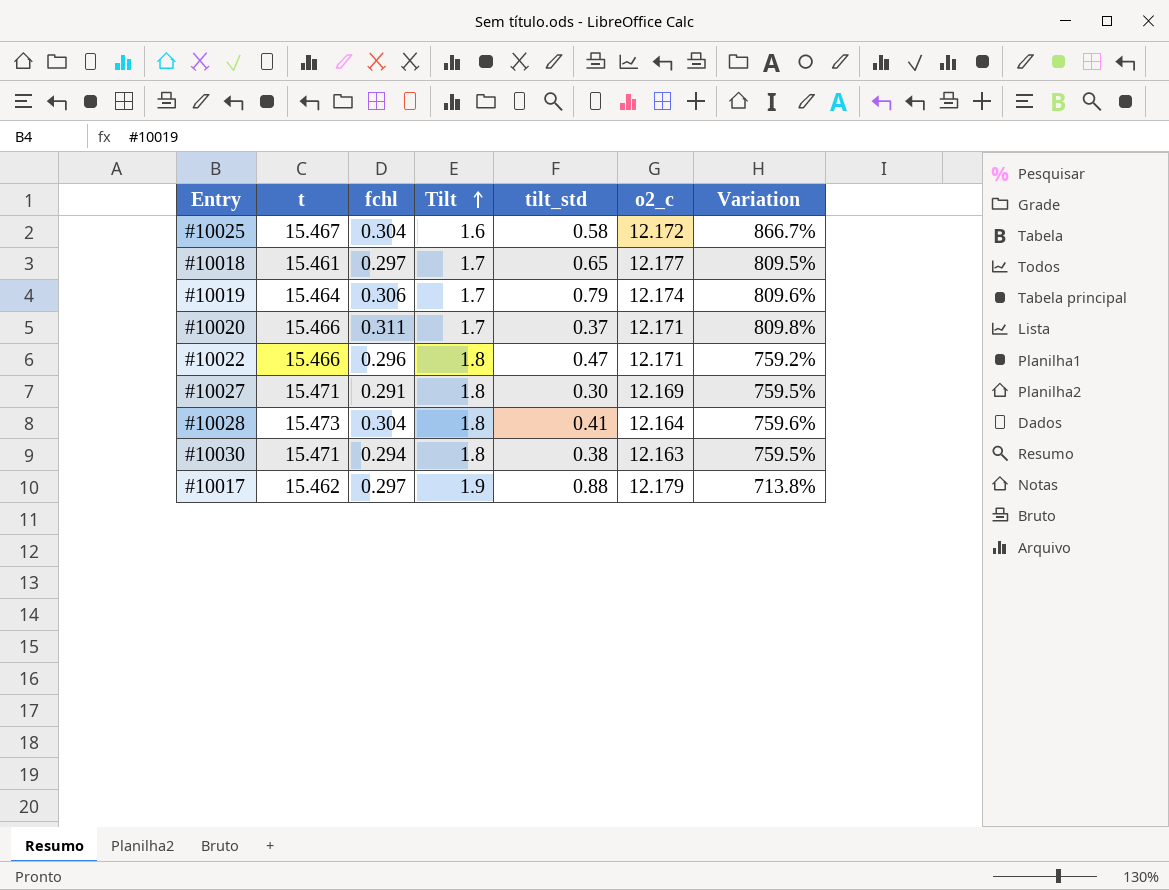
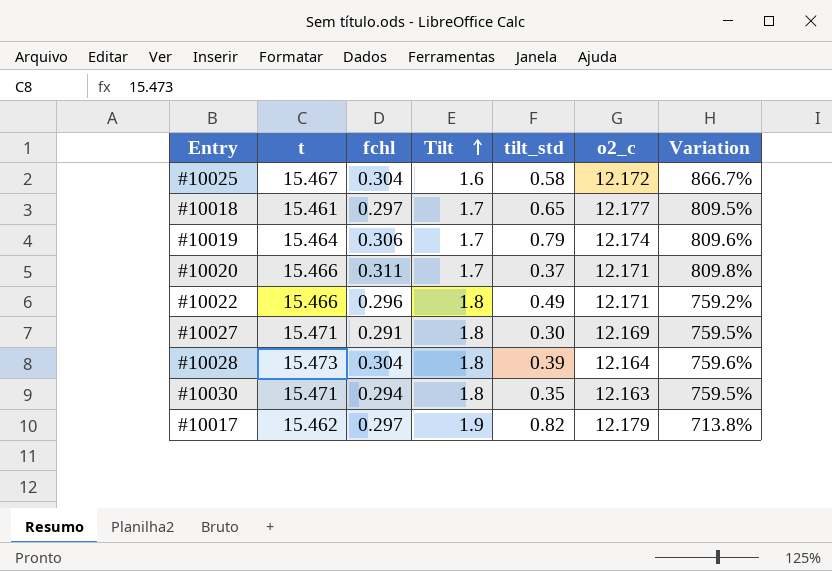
#10022 | tilt_std: 0.47 -> 0.49
#10028 | tilt_std: 0.41 -> 0.39
#10030 | tilt_std: 0.38 -> 0.35
#10017 | tilt_std: 0.88 -> 0.82

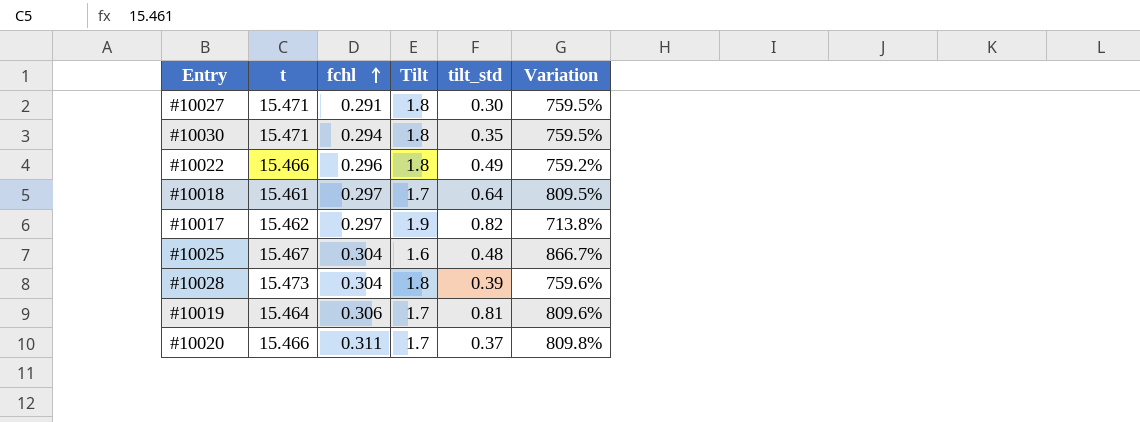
row order: Tilt ascending -> fchl ascending
column o2_c | position: 6 -> none
#10018 | tilt_std: 0.65 -> 0.64
#10025 | tilt_std: 0.58 -> 0.48
#10019 | tilt_std: 0.79 -> 0.81

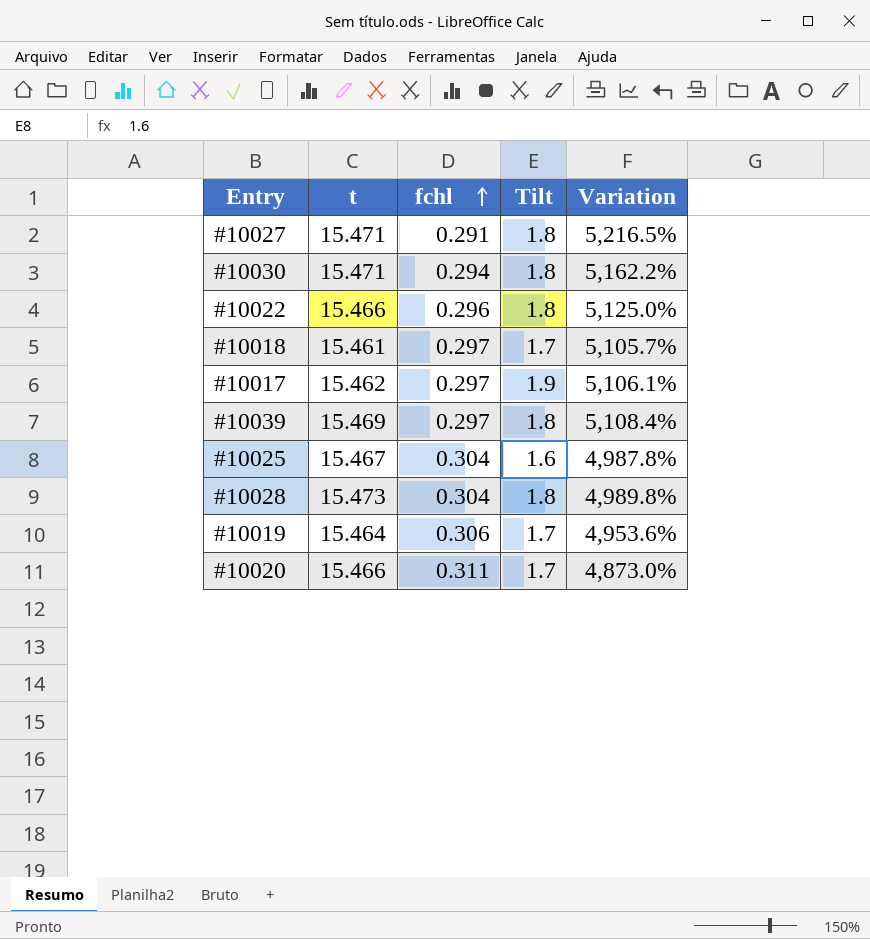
column tilt_std | position: 5 -> none
column Variation | formula: ([t] - [Tilt]) / [Tilt] -> ([t] - [fchl]) / [fchl]
row #10039: none -> 15.469 | 0.297 | 1.8 | 5,108.4%

